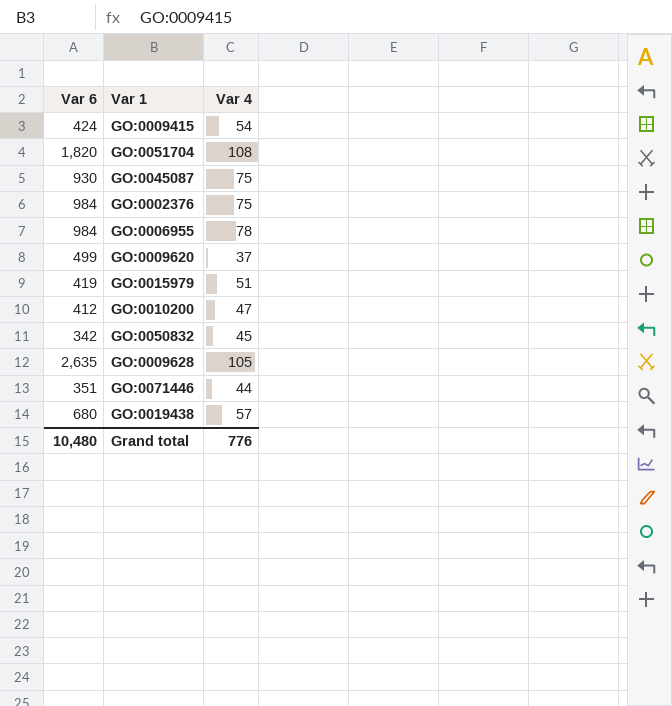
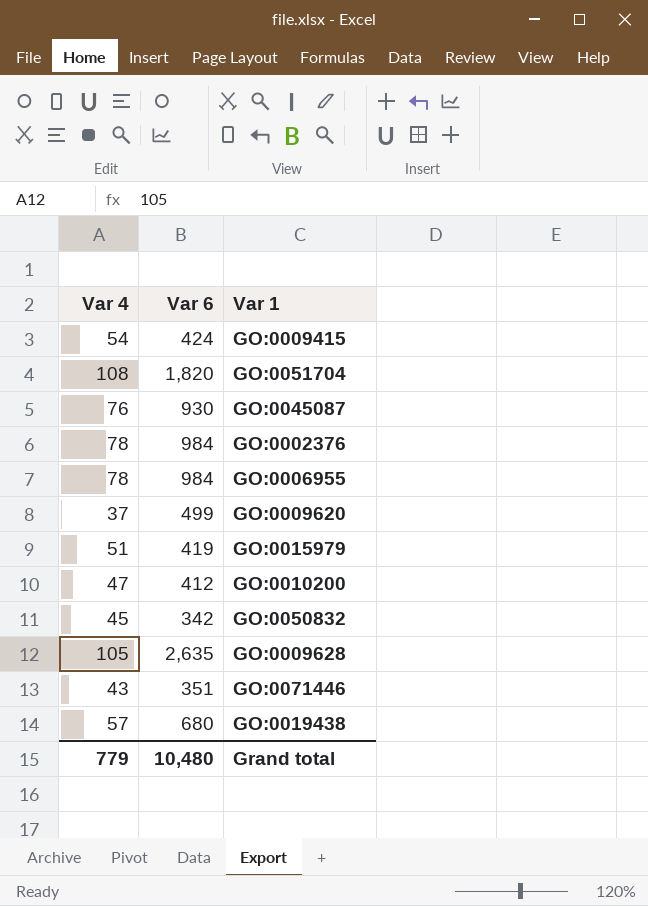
column Var 4 | position: 3 -> 1
GO:0045087 | Var 4: 75 -> 76
GO:0002376 | Var 4: 75 -> 78
GO:0071446 | Var 4: 44 -> 43
Grand total | Var 4: 776 -> 779

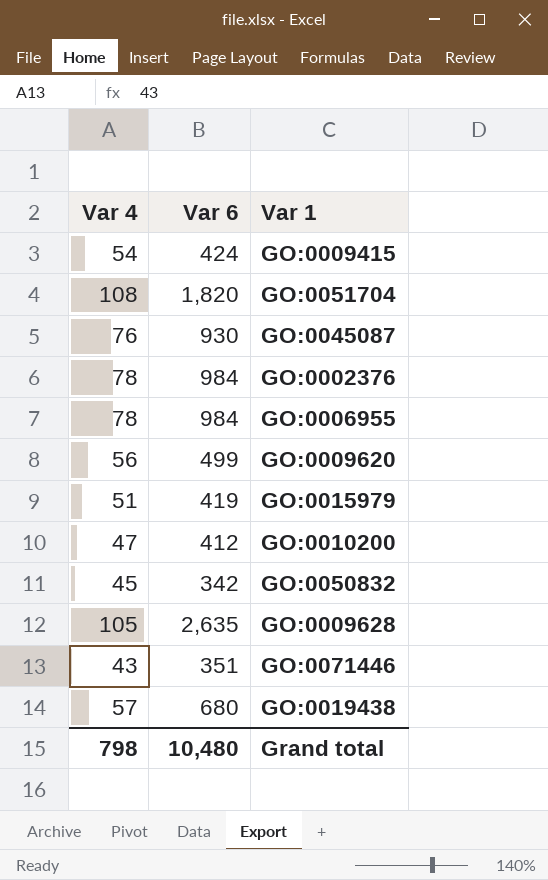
GO:0009620 | Var 4: 37 -> 56
Grand total | Var 4: 779 -> 798

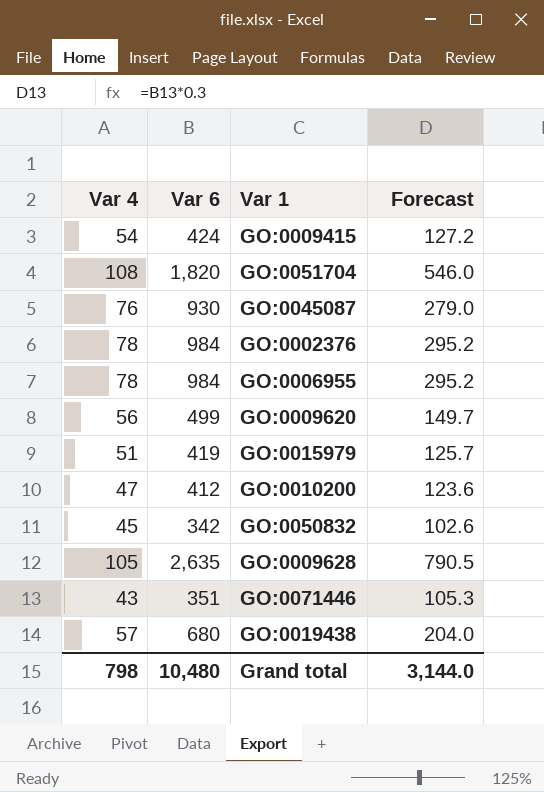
column Forecast | formula: none -> [Var 6] * 0.3

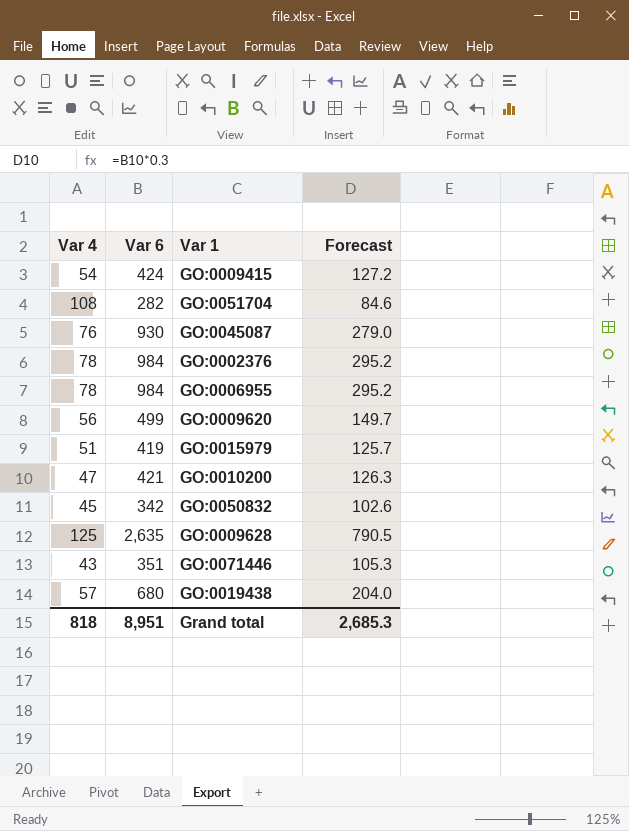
GO:0051704 | Var 6: 1,820 -> 282
GO:0051704 | Forecast: 546.0 -> 84.6
GO:0010200 | Var 6: 412 -> 421
GO:0010200 | Forecast: 123.6 -> 126.3
GO:0009628 | Var 4: 105 -> 125
Grand total | Var 4: 798 -> 818
Grand total | Var 6: 10,480 -> 8,951
Grand total | Forecast: 3,144.0 -> 2,685.3

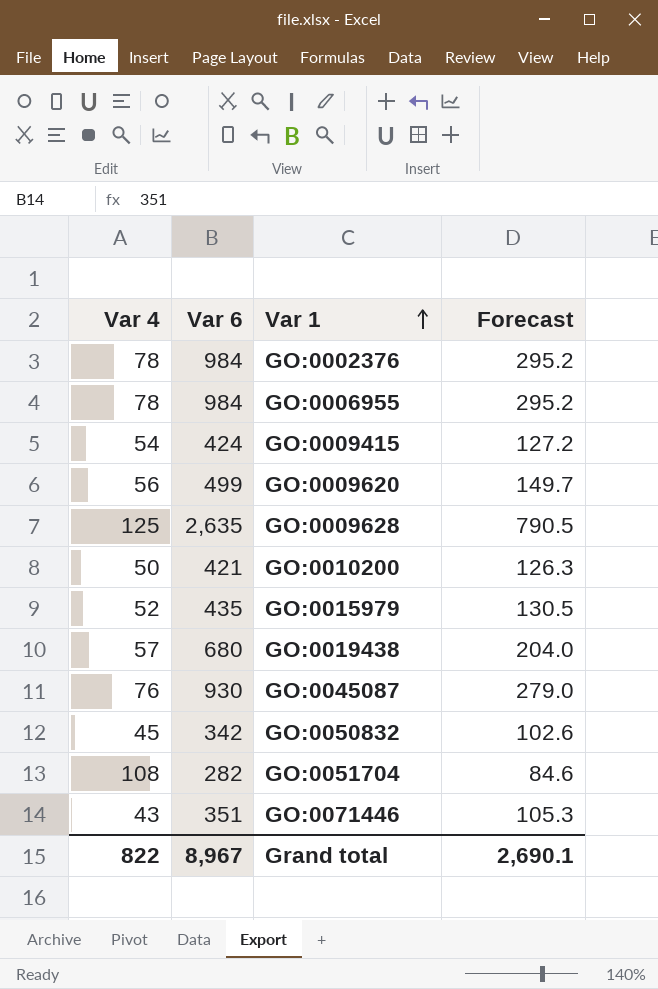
row order: none -> Var 1 ascending
GO:0010200 | Var 4: 47 -> 50
GO:0015979 | Var 4: 51 -> 52
GO:0015979 | Var 6: 419 -> 435
GO:0015979 | Forecast: 125.7 -> 130.5
Grand total | Var 4: 818 -> 822
Grand total | Var 6: 8,951 -> 8,967
Grand total | Forecast: 2,685.3 -> 2,690.1

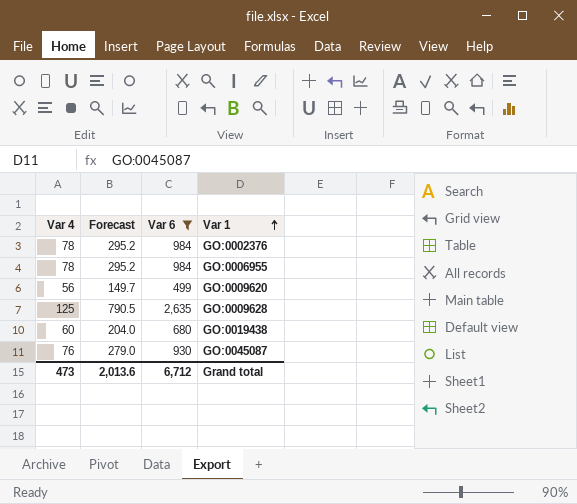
filter: none -> Var 6 >= 499
column Forecast | position: 4 -> 2
GO:0019438 | Var 4: 57 -> 60
Grand total | Var 4: 822 -> 473
Grand total | Forecast: 2,690.1 -> 2,013.6
Grand total | Var 6: 8,967 -> 6,712

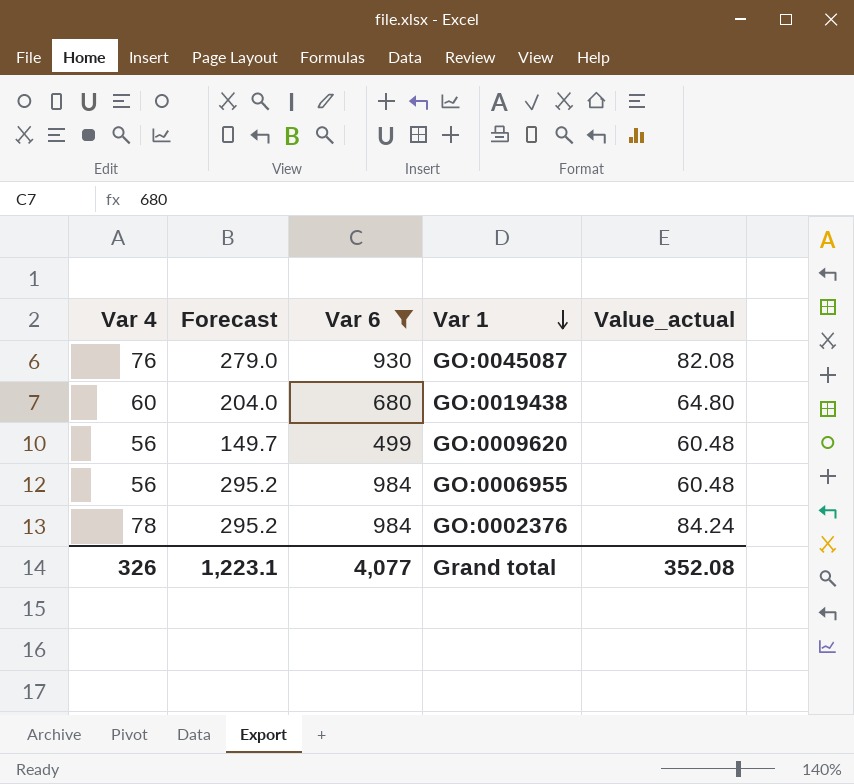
row order: Var 1 ascending -> Var 1 descending
column Value_actual | formula: none -> [Var 4] * 1.08
row GO:0009628: 125 | 790.5 | 2,635 -> none
GO:0006955 | Var 4: 78 -> 56
Grand total | Var 4: 473 -> 326
Grand total | Forecast: 2,013.6 -> 1,223.1
Grand total | Var 6: 6,712 -> 4,077

